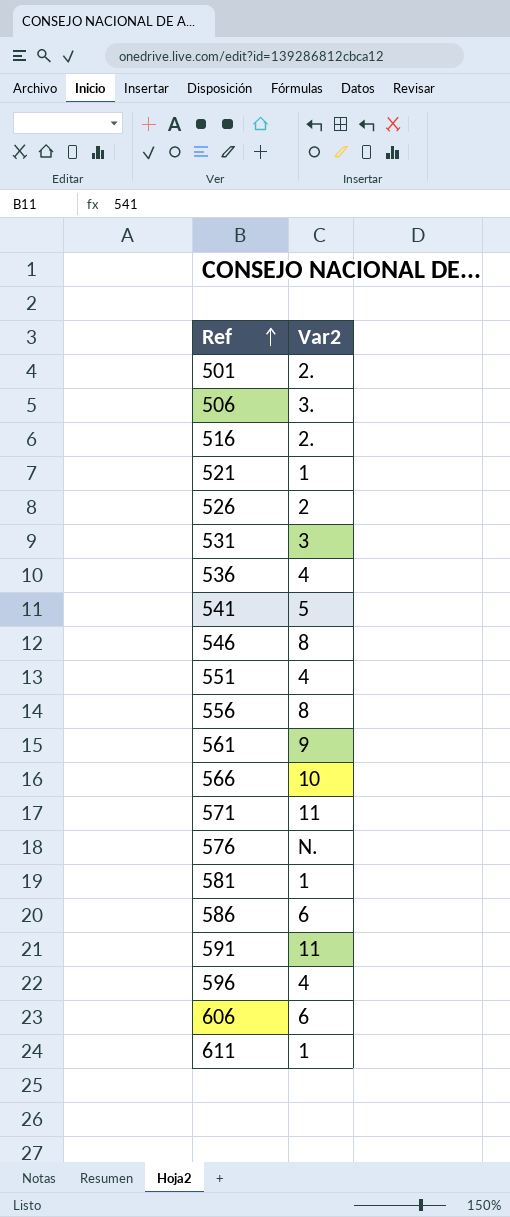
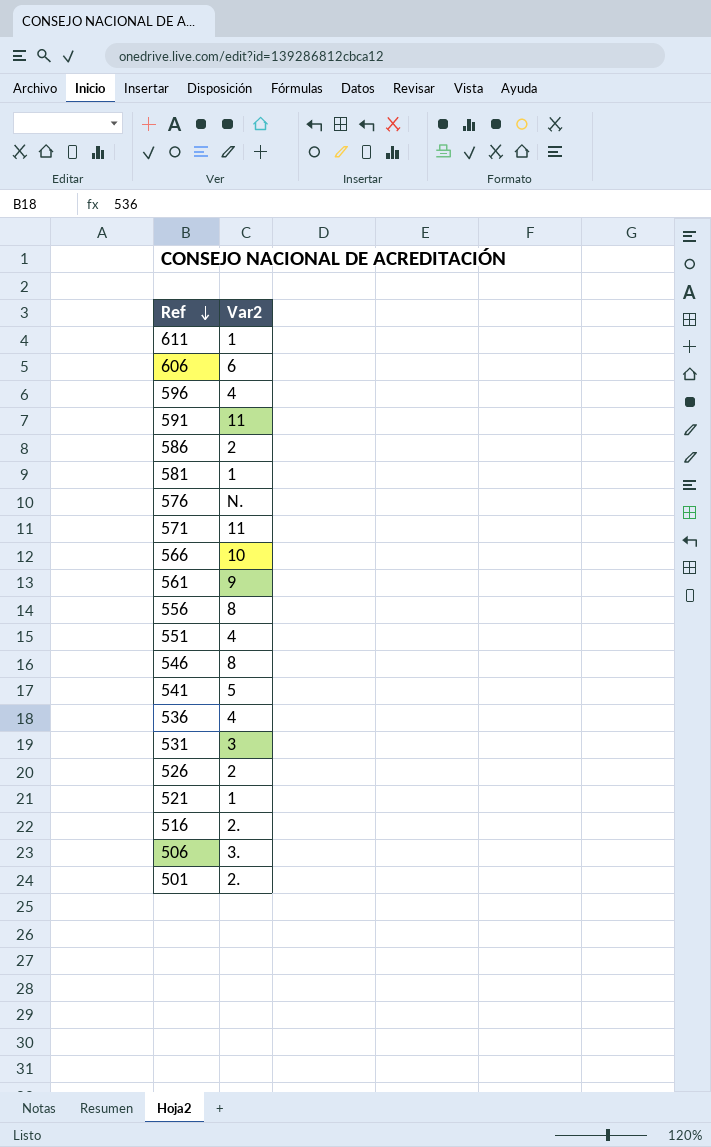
row order: Ref ascending -> Ref descending
586 | Var2: 6 -> 2

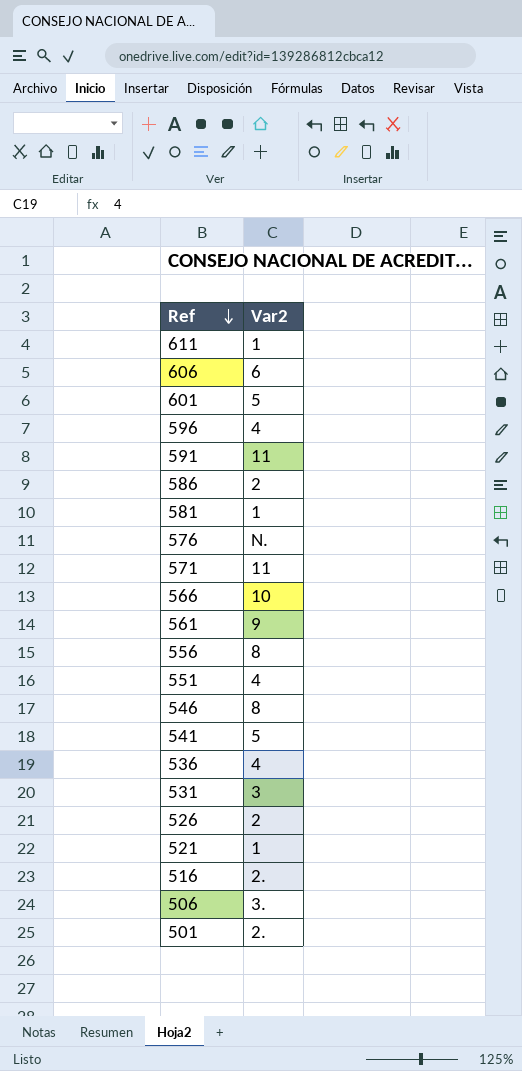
row 601: none -> 5

